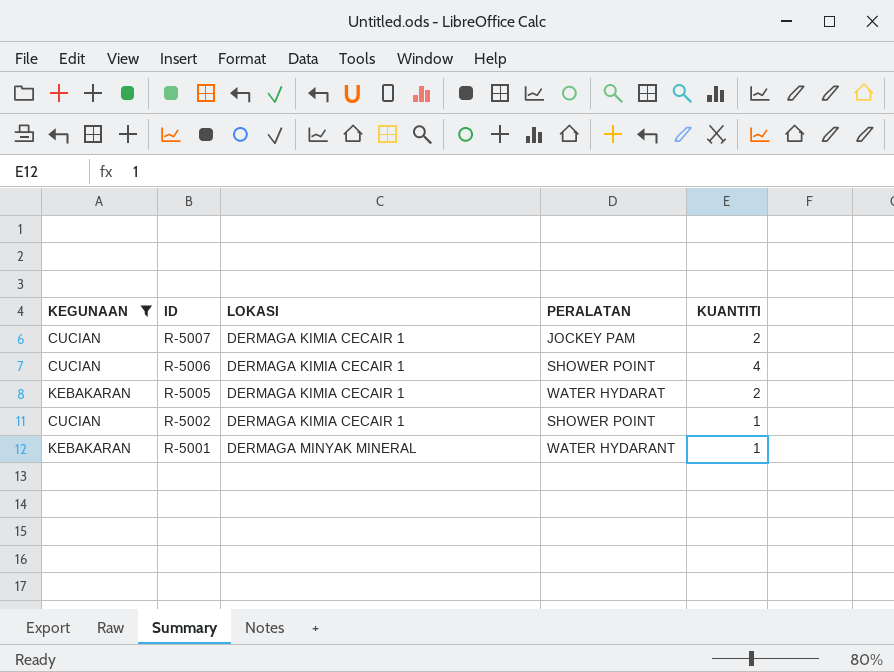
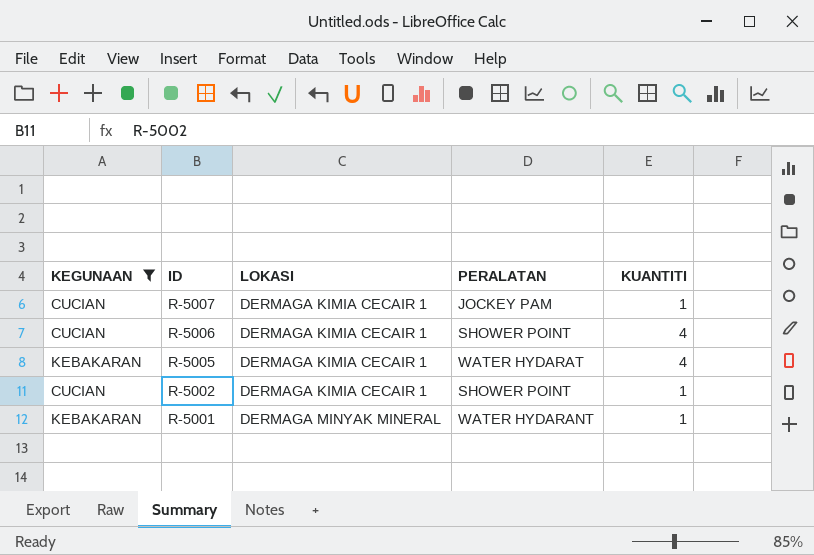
R-5007 | KUANTITI: 2 -> 1
R-5005 | KUANTITI: 2 -> 4

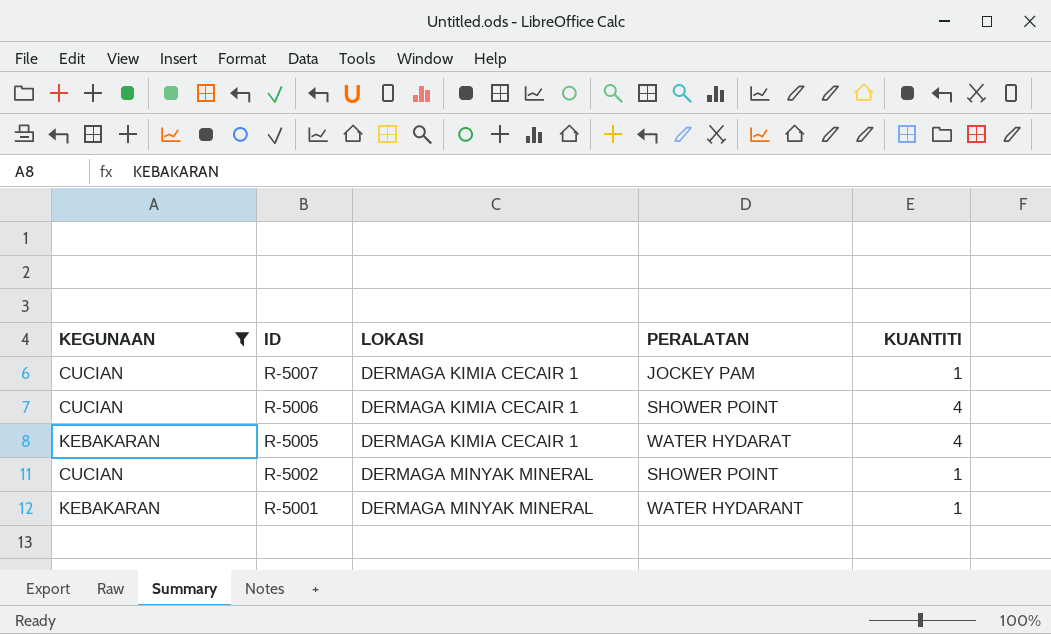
R-5002 | LOKASI: DERMAGA KIMIA CECAIR 1 -> DERMAGA MINYAK MINERAL

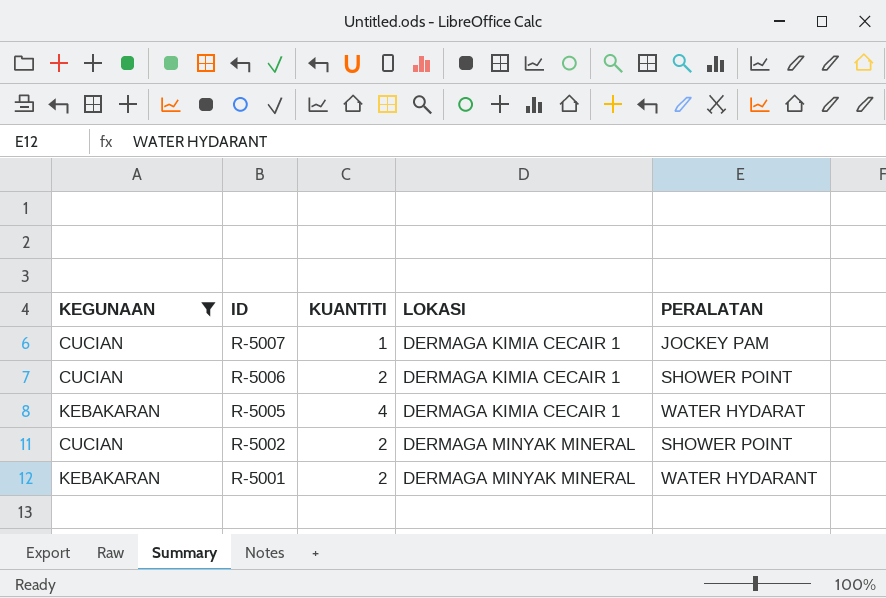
column KUANTITI | position: 5 -> 3
R-5006 | KUANTITI: 4 -> 2
R-5002 | KUANTITI: 1 -> 2
R-5001 | KUANTITI: 1 -> 2

